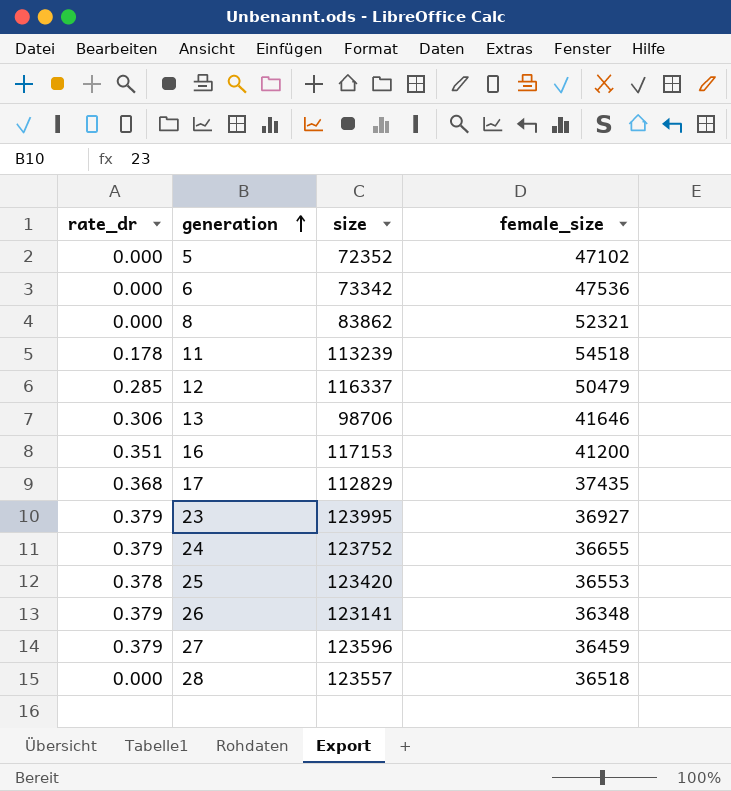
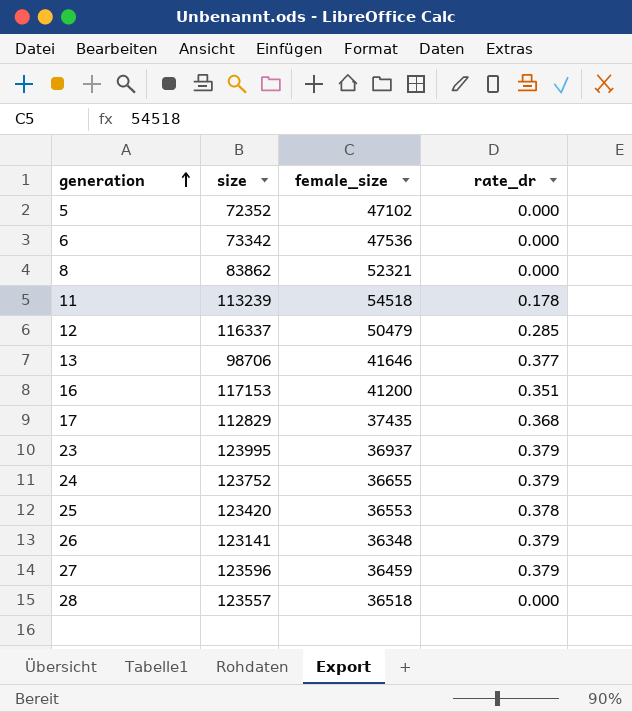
column rate_dr | position: 1 -> 4
13 | rate_dr: 0.306 -> 0.377
23 | female_size: 36927 -> 36937

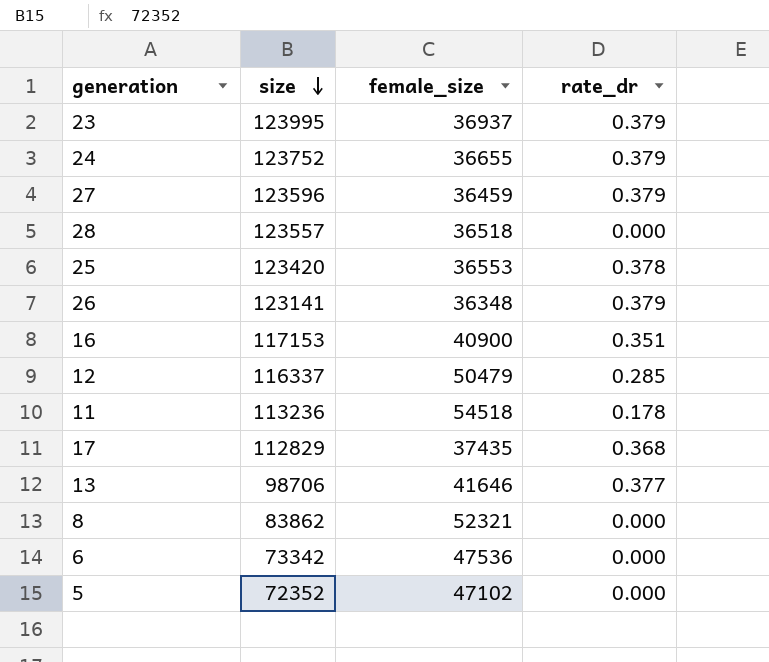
row order: generation ascending -> size descending
16 | female_size: 41200 -> 40900
11 | size: 113239 -> 113236

